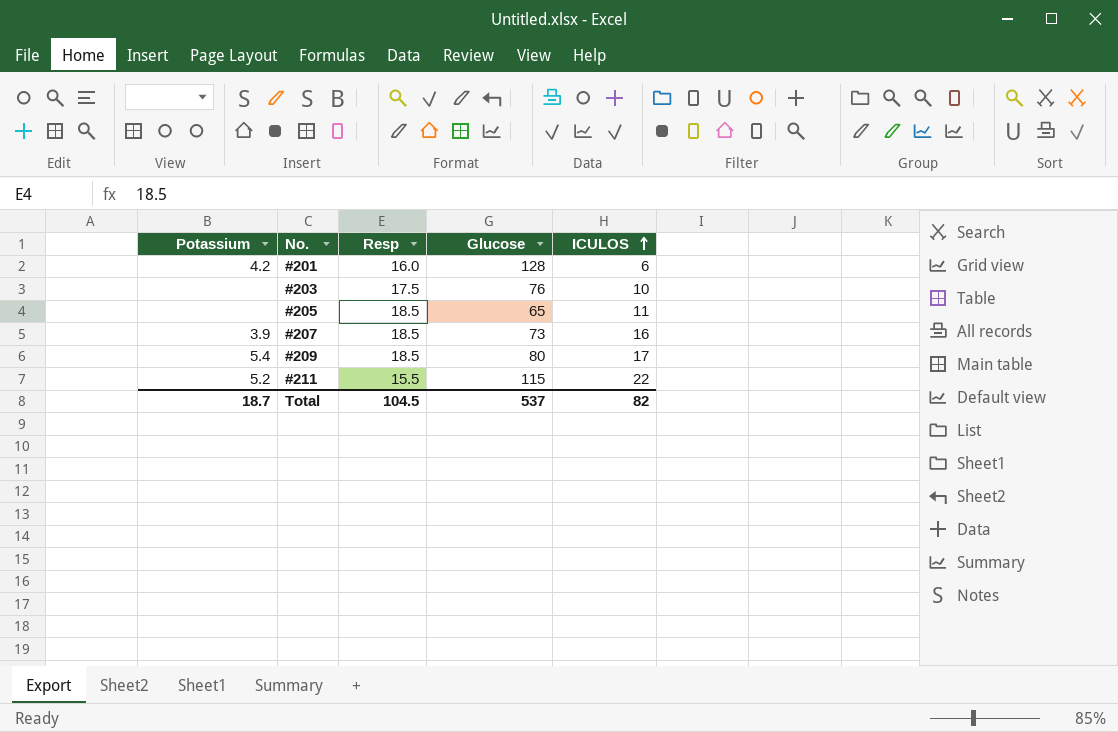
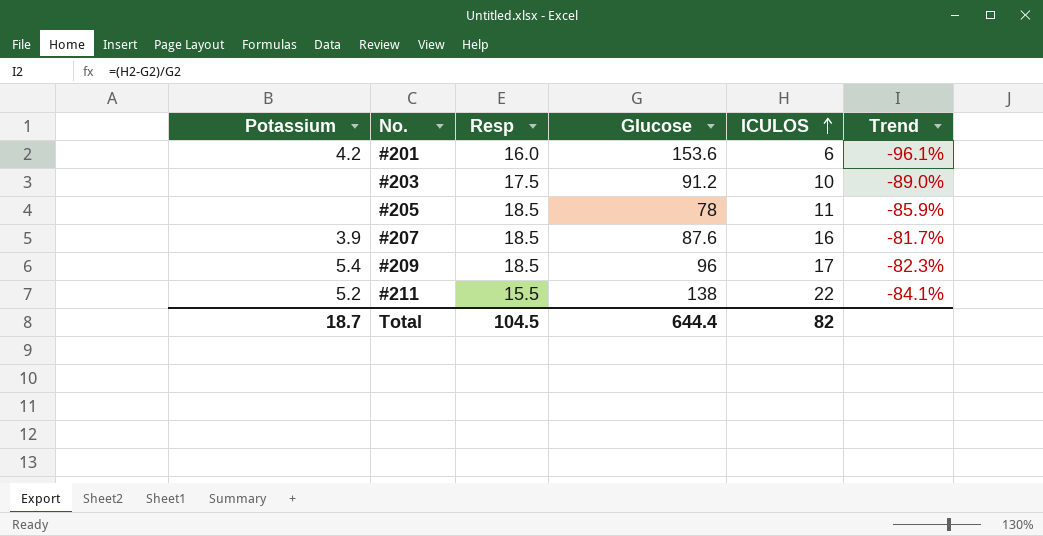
column Trend | formula: none -> ([ICULOS] - [Glucose]) / [Glucose]
#201 | Glucose: 128 -> 153.6
#203 | Glucose: 76 -> 91.2
#205 | Glucose: 65 -> 78
#207 | Glucose: 73 -> 87.6
#209 | Glucose: 80 -> 96
#211 | Glucose: 115 -> 138
Total | Glucose: 537 -> 644.4

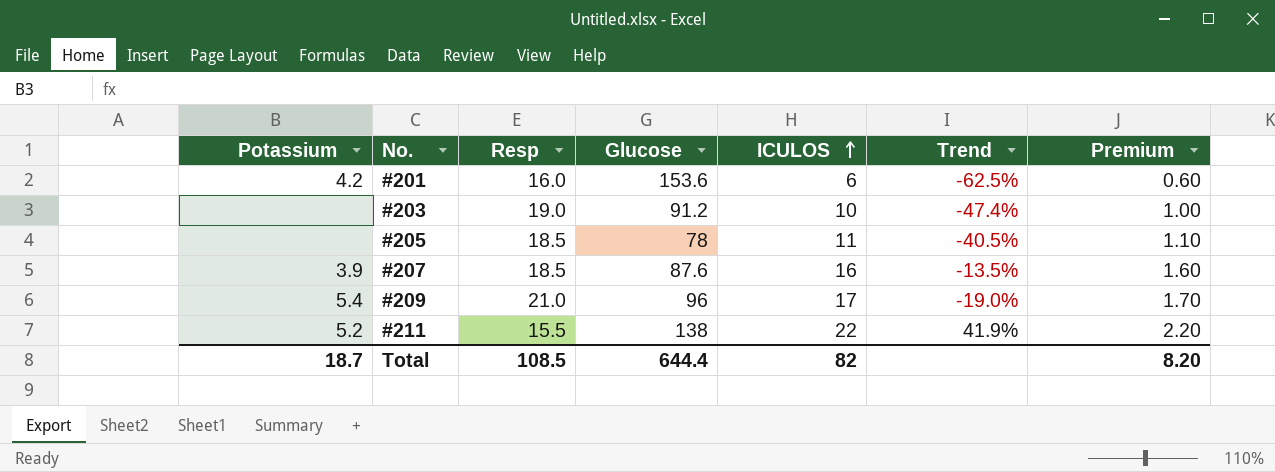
column Trend | formula: ([ICULOS] - [Glucose]) / [Glucose] -> ([ICULOS] - [Resp]) / [Resp]
column Premium | formula: none -> [ICULOS] * 0.1
#203 | Resp: 17.5 -> 19.0
#209 | Resp: 18.5 -> 21.0
Total | Resp: 104.5 -> 108.5

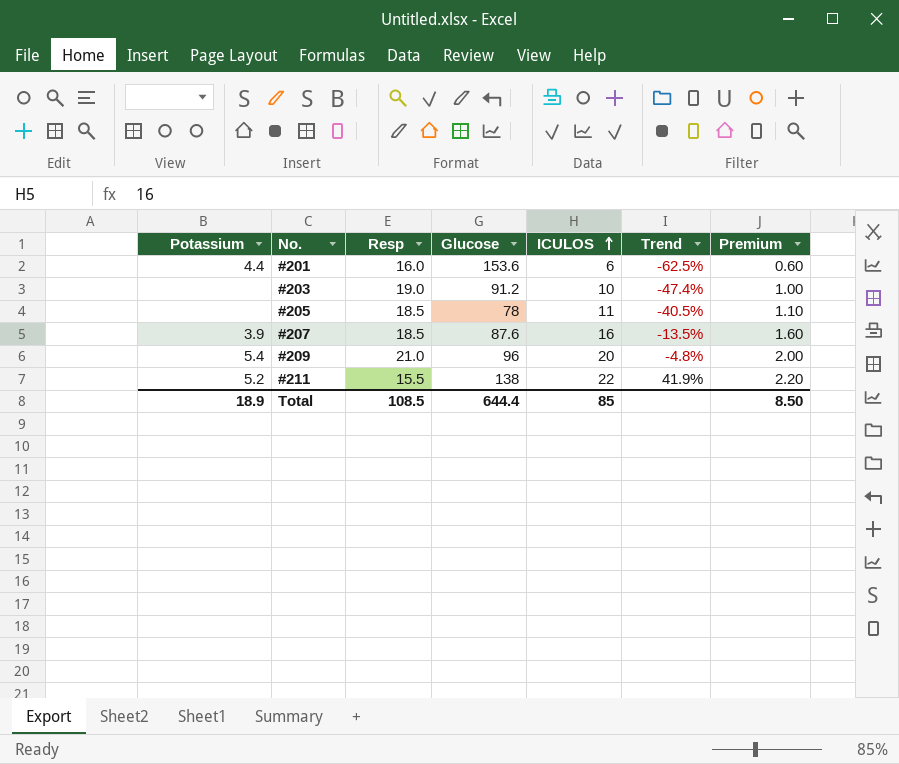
#201 | Potassium: 4.2 -> 4.4
#209 | ICULOS: 17 -> 20
#209 | Trend: -19.0% -> -4.8%
#209 | Premium: 1.70 -> 2.00
Total | Potassium: 18.7 -> 18.9
Total | ICULOS: 82 -> 85
Total | Premium: 8.20 -> 8.50

